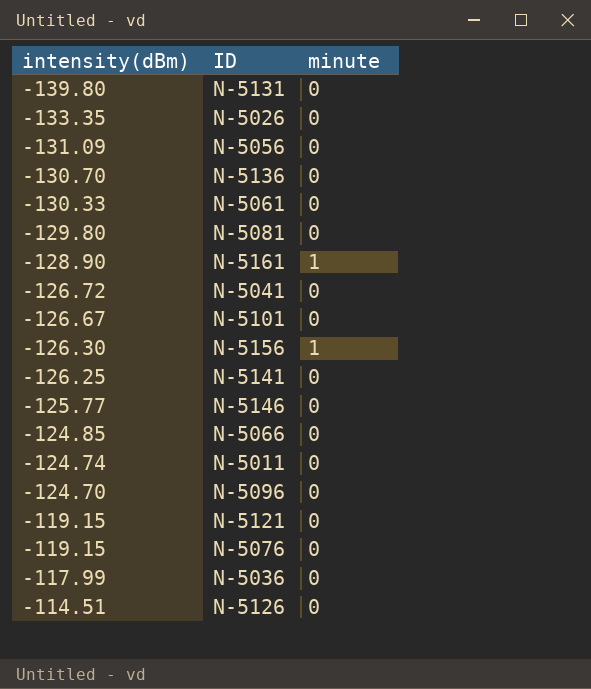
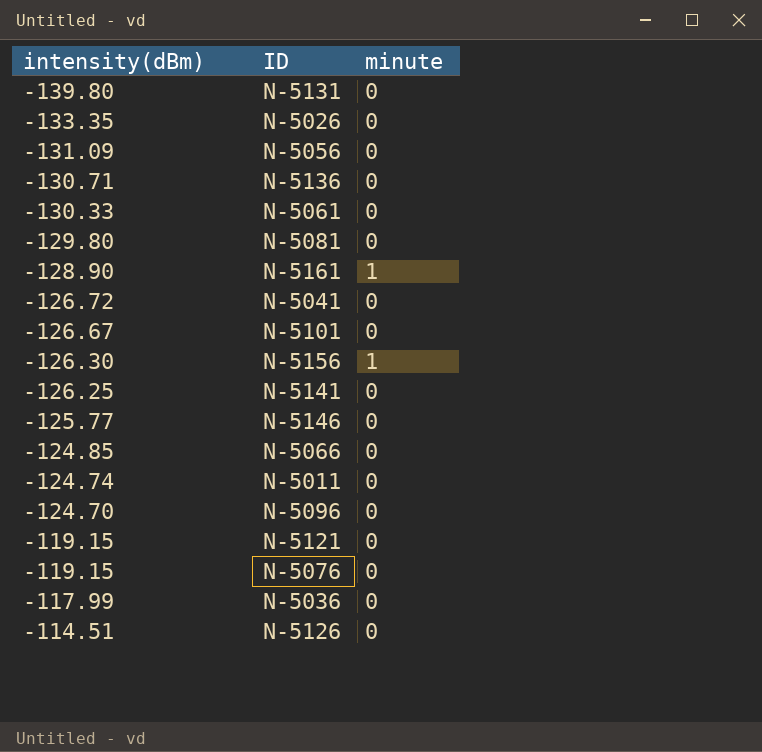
N-5136 | intensity(dBm): -130.70 -> -130.71

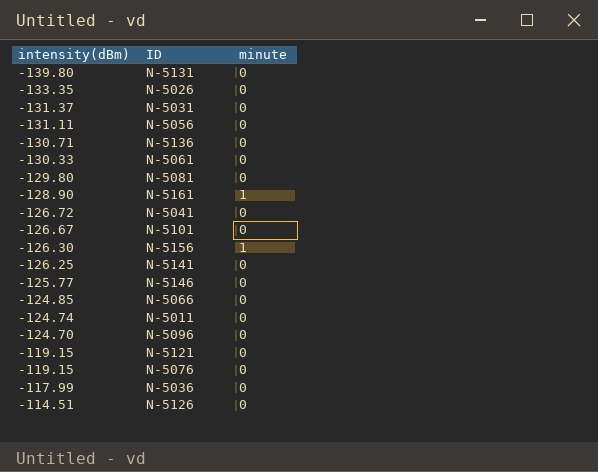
row N-5031: none -> -131.37 | 0
N-5056 | intensity(dBm): -131.09 -> -131.11

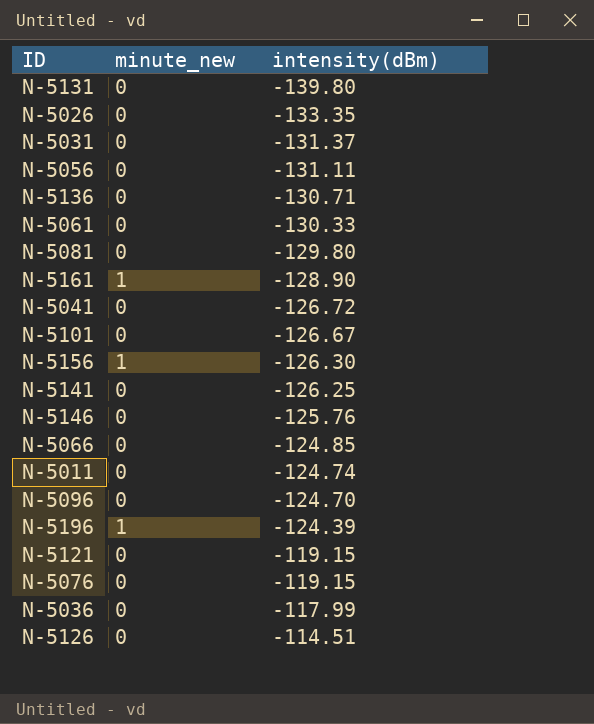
column name: minute -> minute_new
column intensity(dBm) | position: 1 -> 3
N-5146 | intensity(dBm): -125.77 -> -125.76
row N-5196: none -> 1 | -124.39

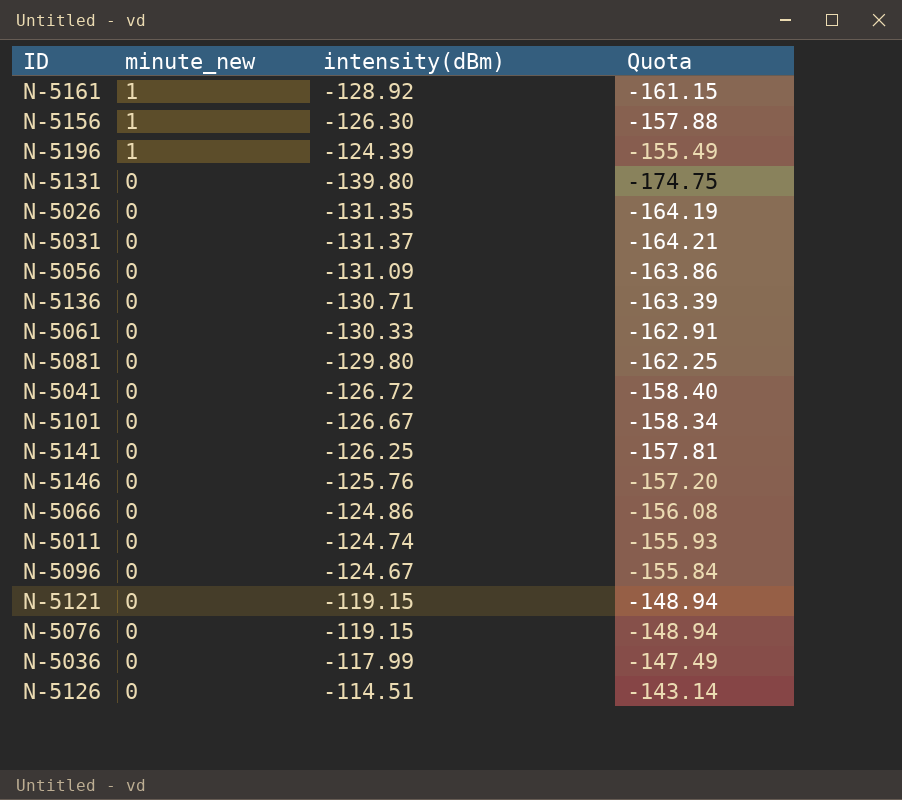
row order: intensity(dBm) ascending -> minute_new descending
column Quota | formula: none -> [intensity(dBm)] * 1.25
N-5161 | intensity(dBm): -128.90 -> -128.92
N-5026 | intensity(dBm): -133.35 -> -131.35
N-5056 | intensity(dBm): -131.11 -> -131.09
N-5066 | intensity(dBm): -124.85 -> -124.86
N-5096 | intensity(dBm): -124.70 -> -124.67

